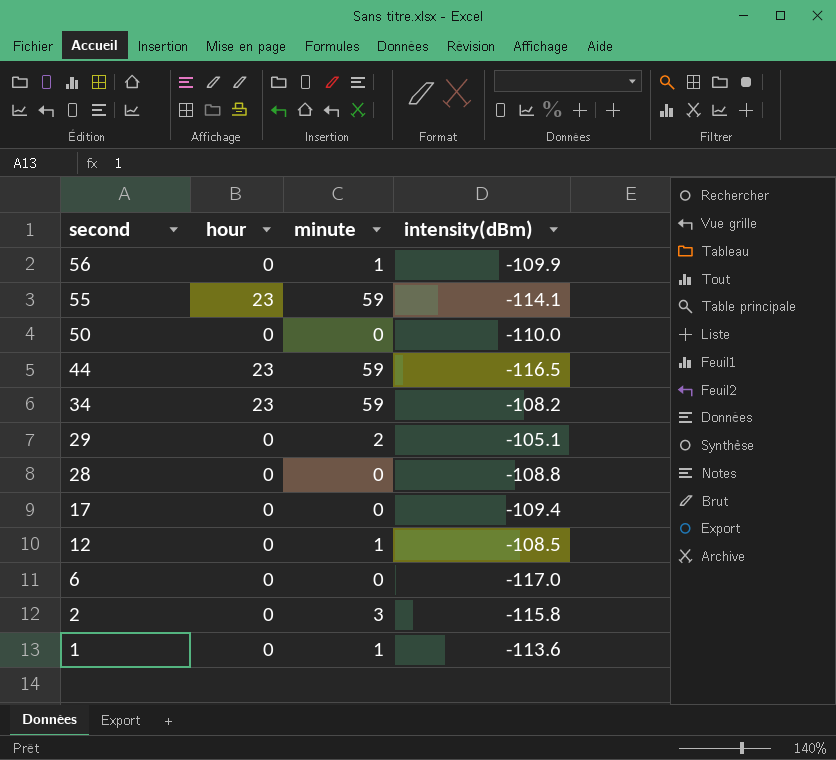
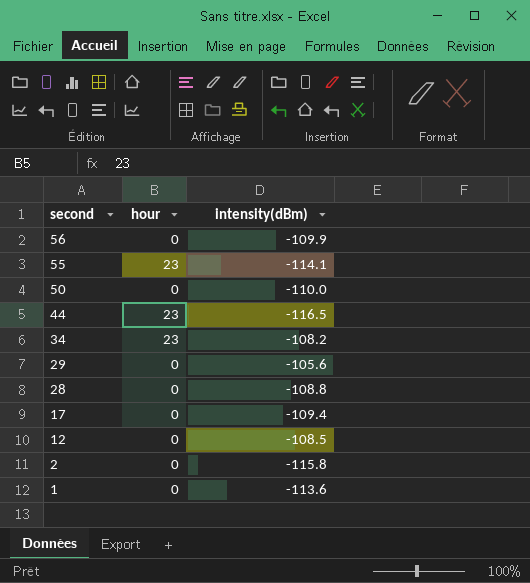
column minute | position: 3 -> none
row 6: 0 | 0 | -117.0 -> none
29 | intensity(dBm): -105.1 -> -105.6

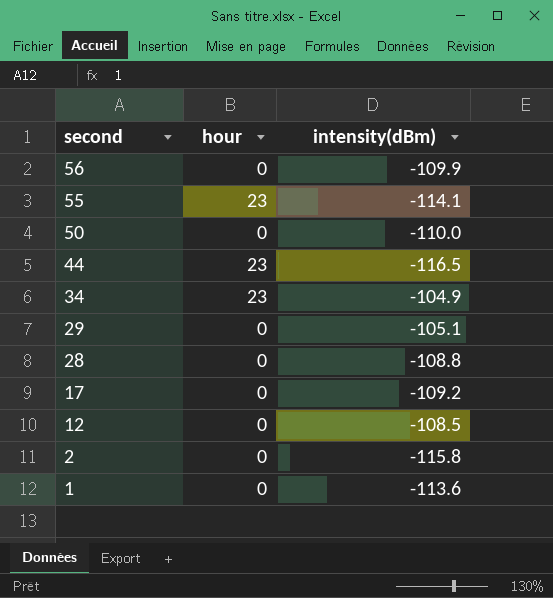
34 | intensity(dBm): -108.2 -> -104.9
29 | intensity(dBm): -105.6 -> -105.1
17 | intensity(dBm): -109.4 -> -109.2

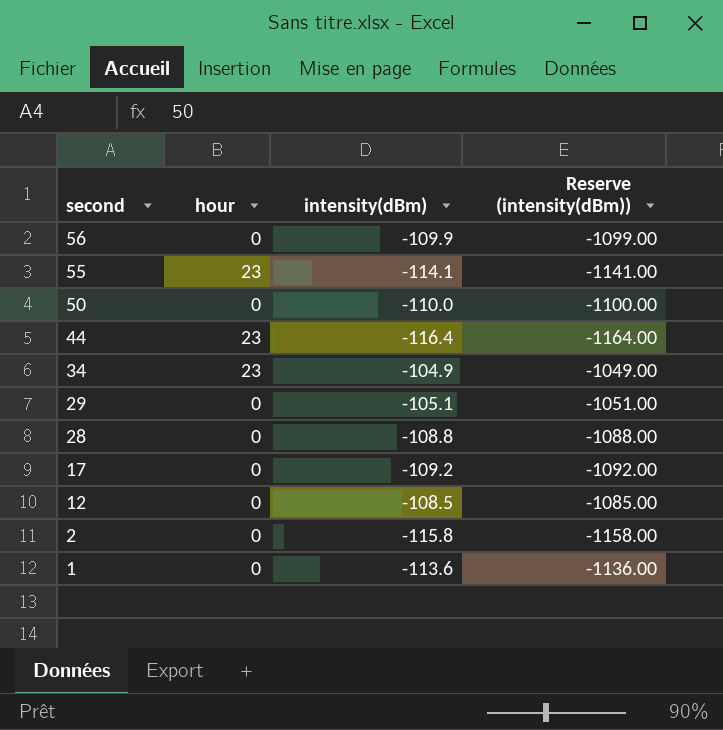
column Reserve (intensity(dBm)) | formula: none -> [intensity(dBm)] * 10
44 | intensity(dBm): -116.5 -> -116.4

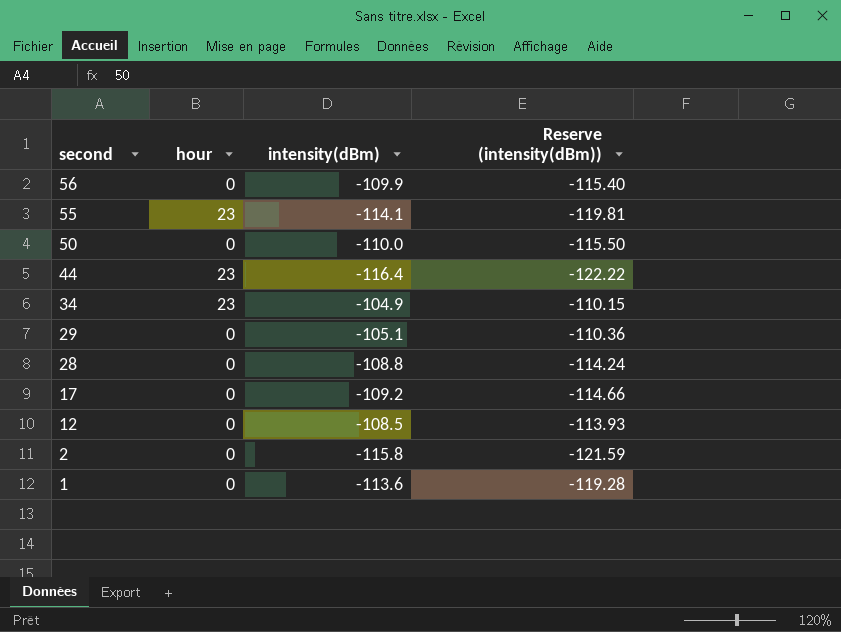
column Reserve (intensity(dBm)) | formula: [intensity(dBm)] * 10 -> [intensity(dBm)] * 1.05

